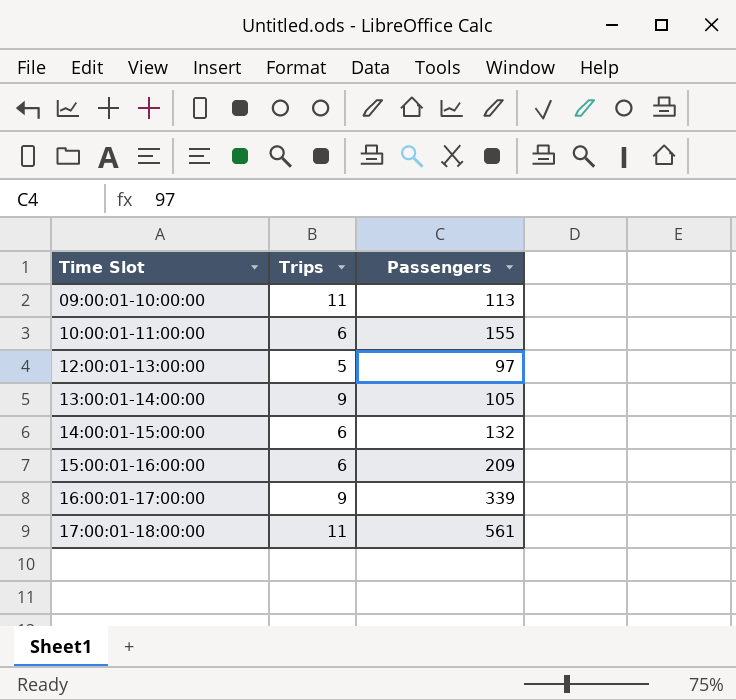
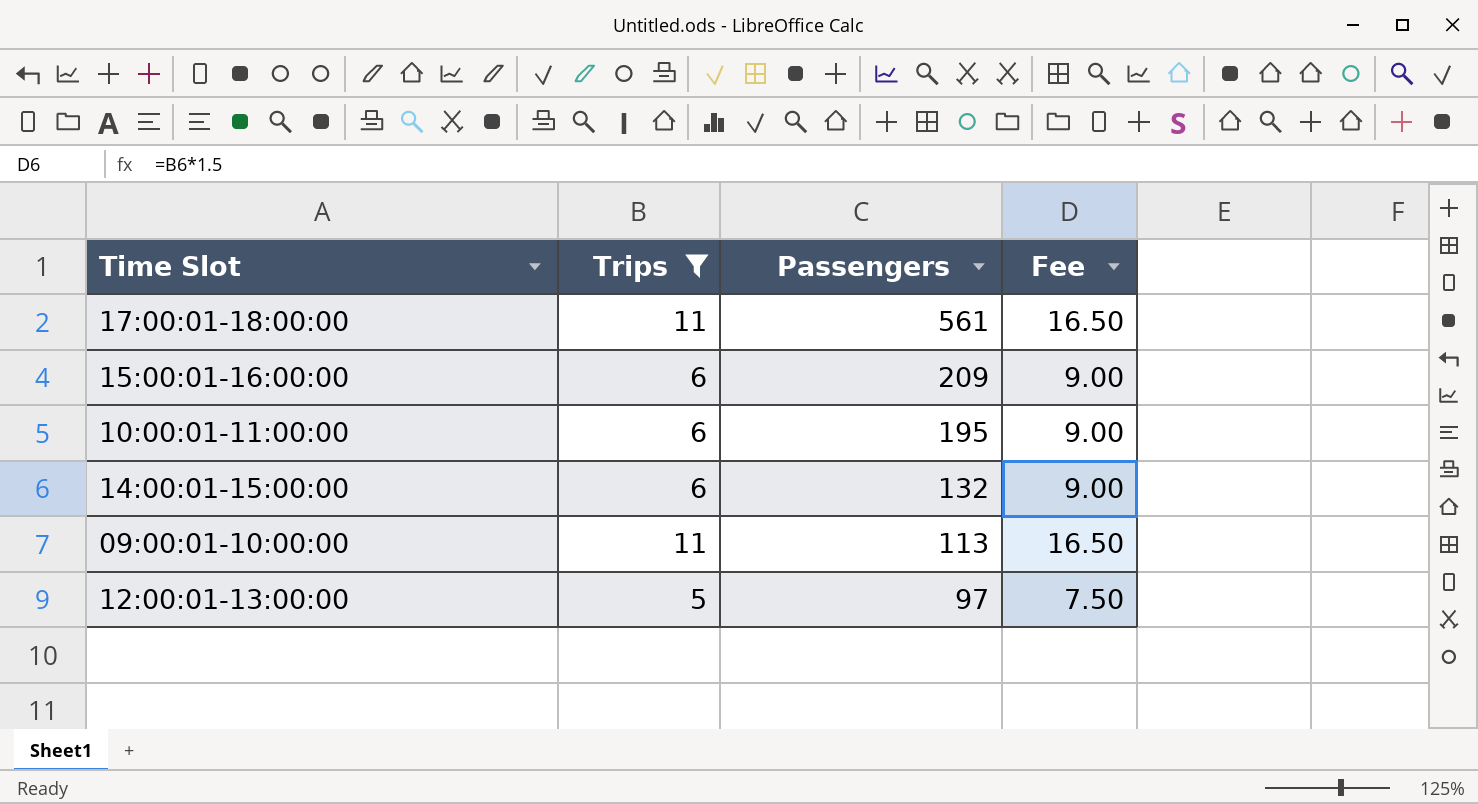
filter: none -> Trips != 9
row order: Time Slot ascending -> Passengers descending
column Fee | formula: none -> [Trips] * 1.5
10:00:01-11:00:00 | Passengers: 155 -> 195

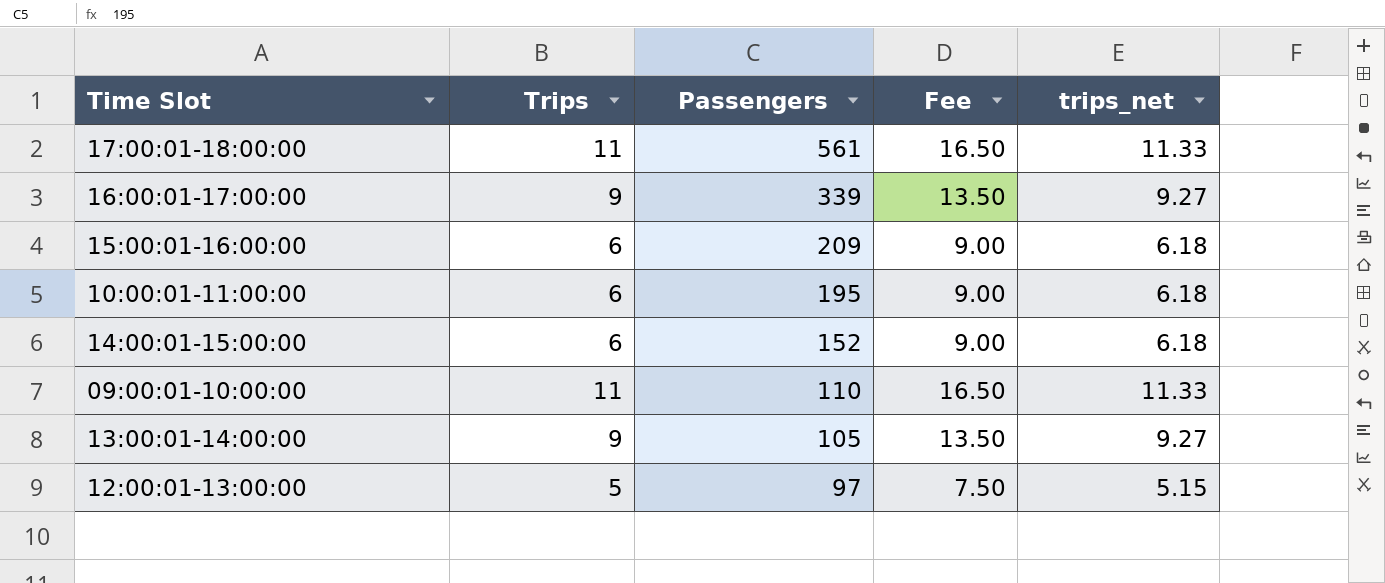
filter: Trips != 9 -> none
column trips_net | formula: none -> [Trips] * 1.03
14:00:01-15:00:00 | Passengers: 132 -> 152
09:00:01-10:00:00 | Passengers: 113 -> 110

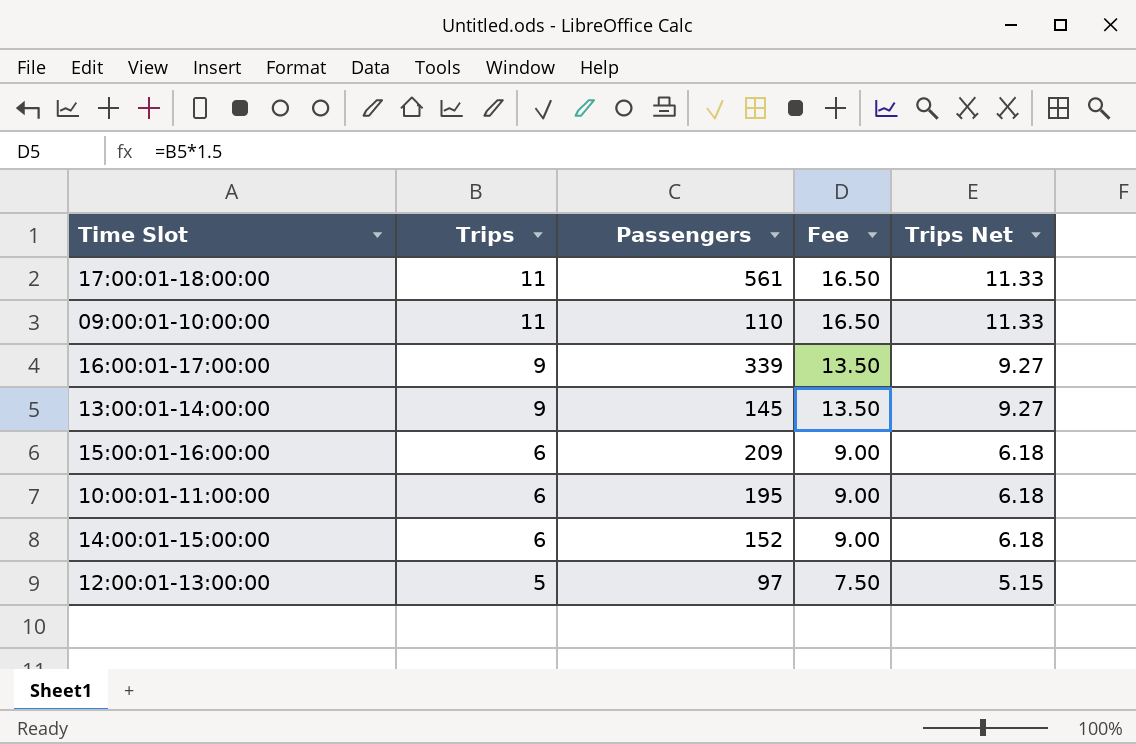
row order: Passengers descending -> Trips descending
column name: trips_net -> Trips Net
13:00:01-14:00:00 | Passengers: 105 -> 145

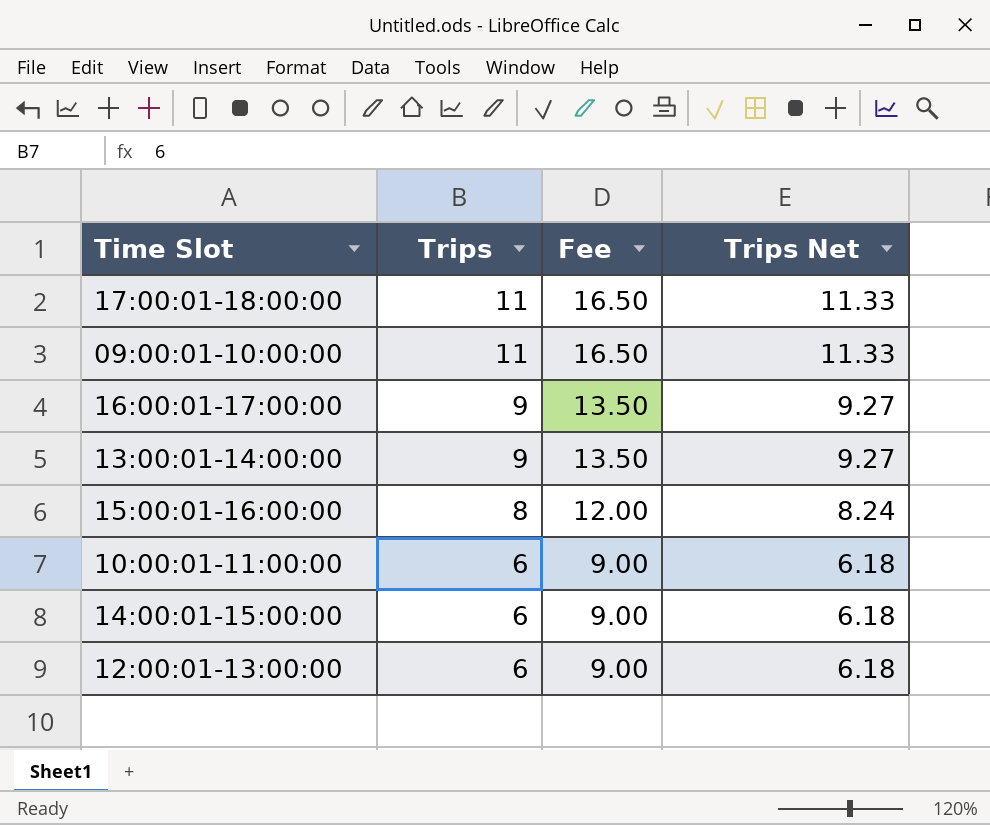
column Passengers | position: 3 -> none
15:00:01-16:00:00 | Trips: 6 -> 8
15:00:01-16:00:00 | Fee: 9.00 -> 12.00
15:00:01-16:00:00 | Trips Net: 6.18 -> 8.24
12:00:01-13:00:00 | Trips: 5 -> 6
12:00:01-13:00:00 | Fee: 7.50 -> 9.00
12:00:01-13:00:00 | Trips Net: 5.15 -> 6.18

